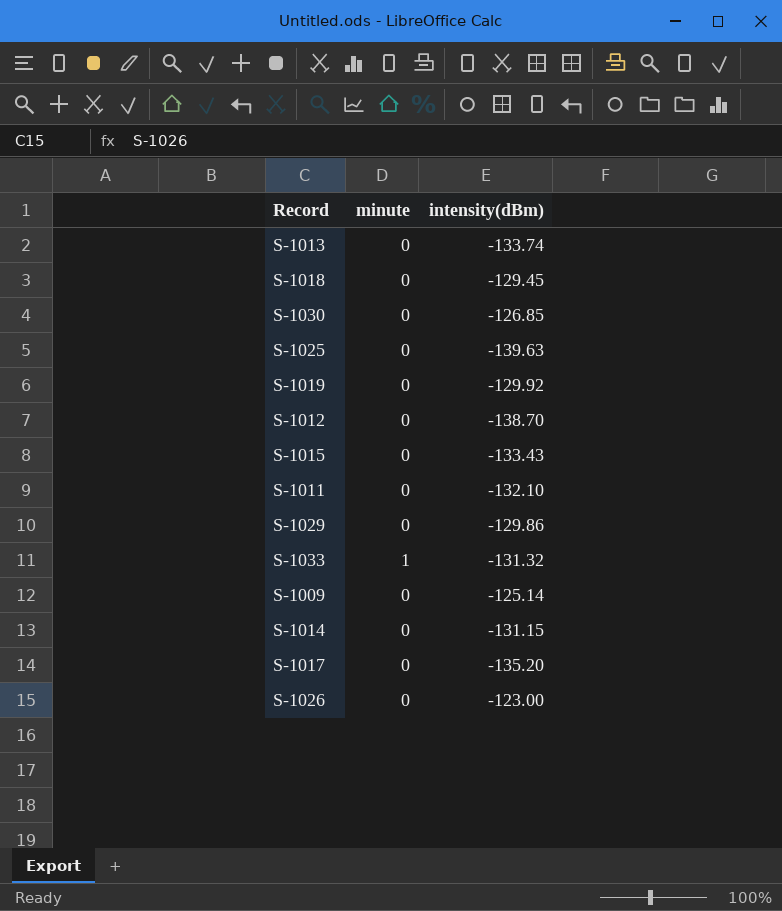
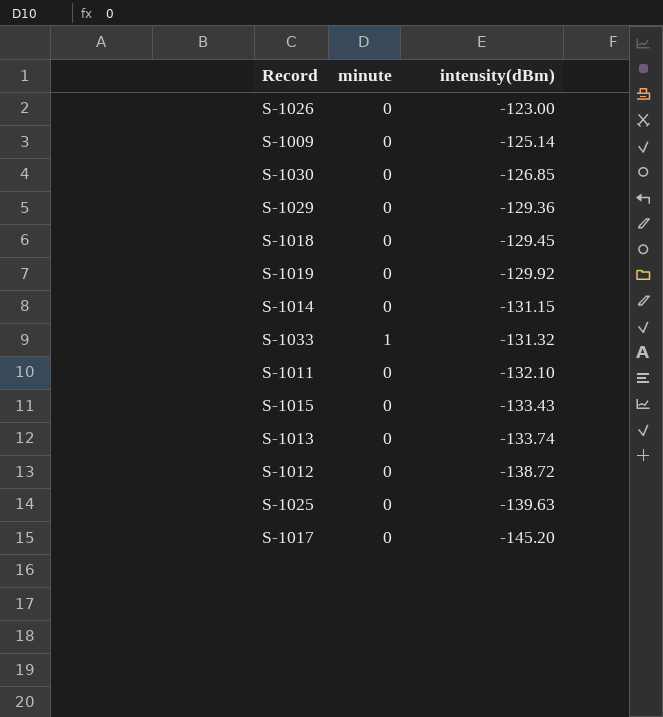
row order: none -> intensity(dBm) descending
S-1029 | intensity(dBm): -129.86 -> -129.36
S-1012 | intensity(dBm): -138.70 -> -138.72
S-1017 | intensity(dBm): -135.20 -> -145.20

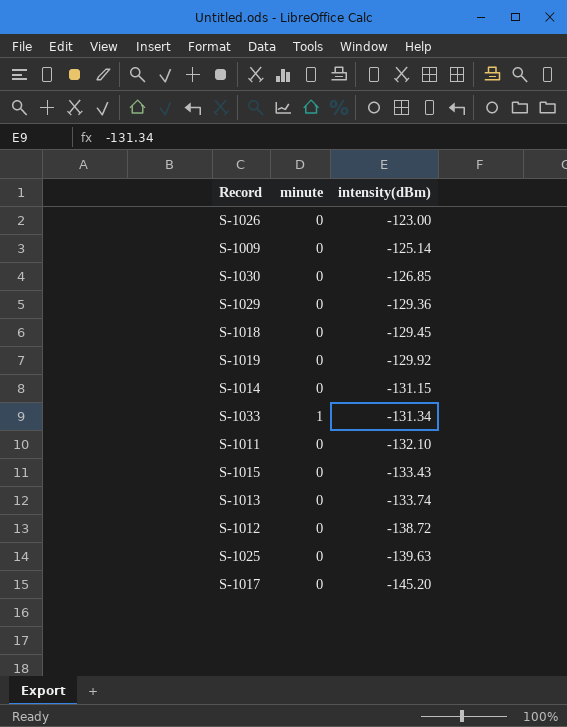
S-1033 | intensity(dBm): -131.32 -> -131.34

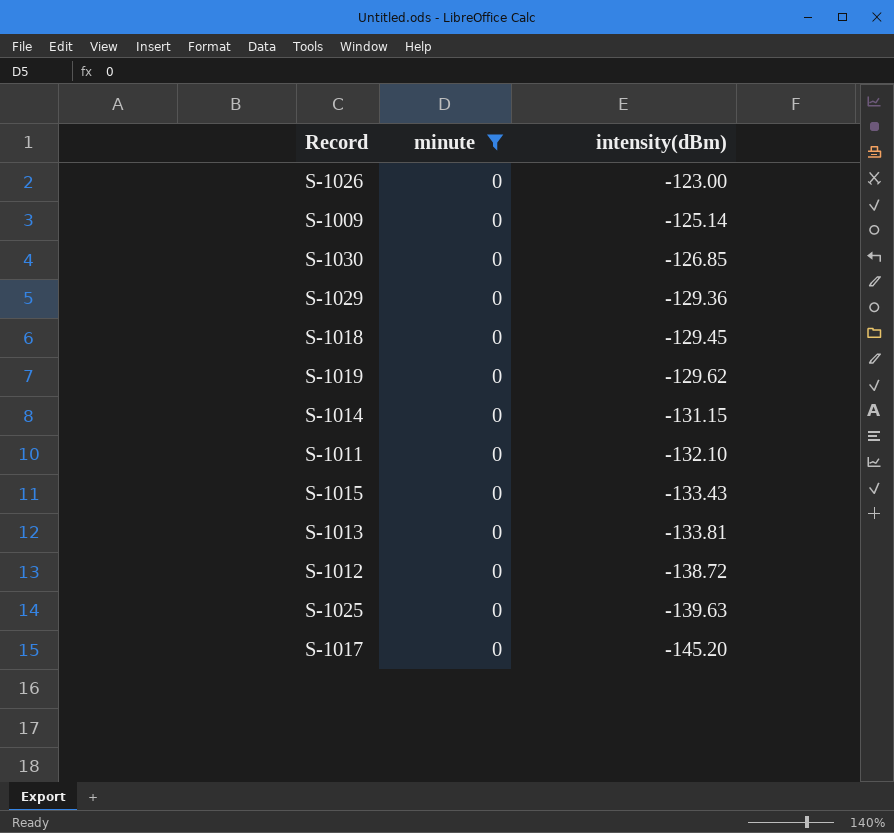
filter: none -> minute = 0
S-1019 | intensity(dBm): -129.92 -> -129.62
S-1013 | intensity(dBm): -133.74 -> -133.81

